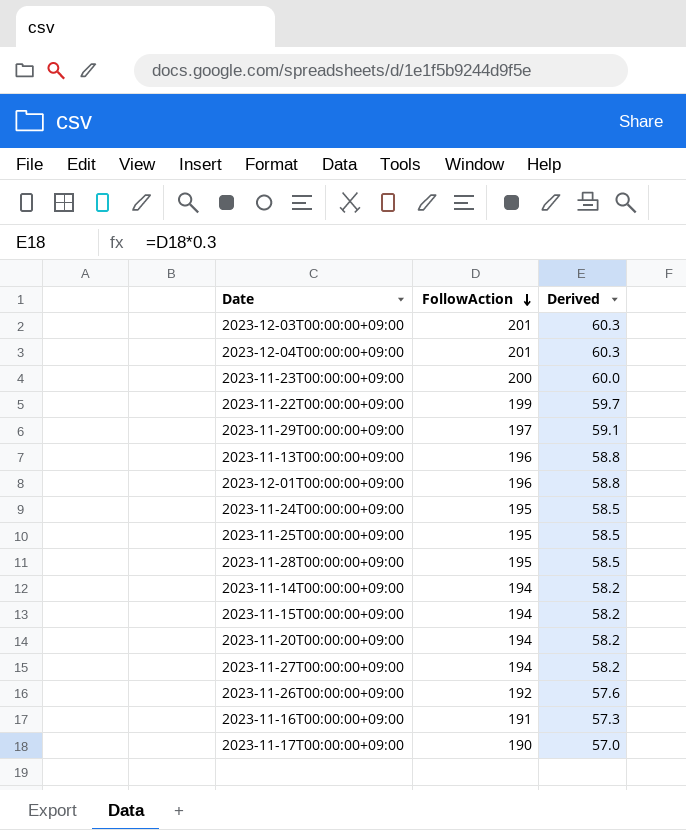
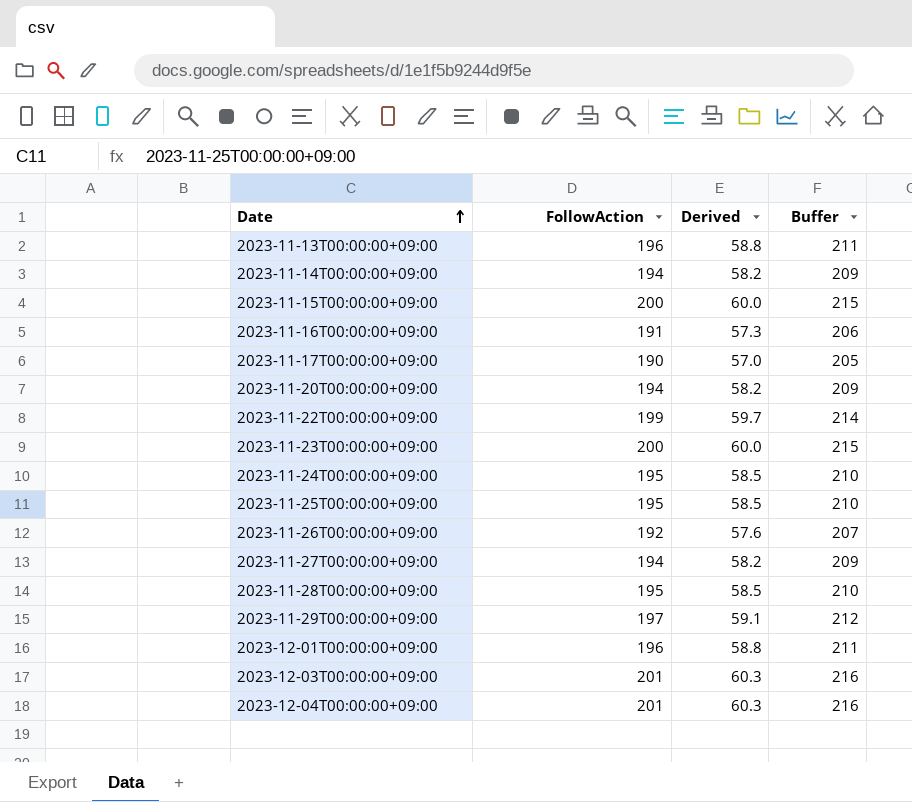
row order: FollowAction descending -> Date ascending
column Buffer | formula: none -> [FollowAction] + 15
2023-11-15T00:00:00+09:00 | FollowAction: 194 -> 200
2023-11-15T00:00:00+09:00 | Derived: 58.2 -> 60.0

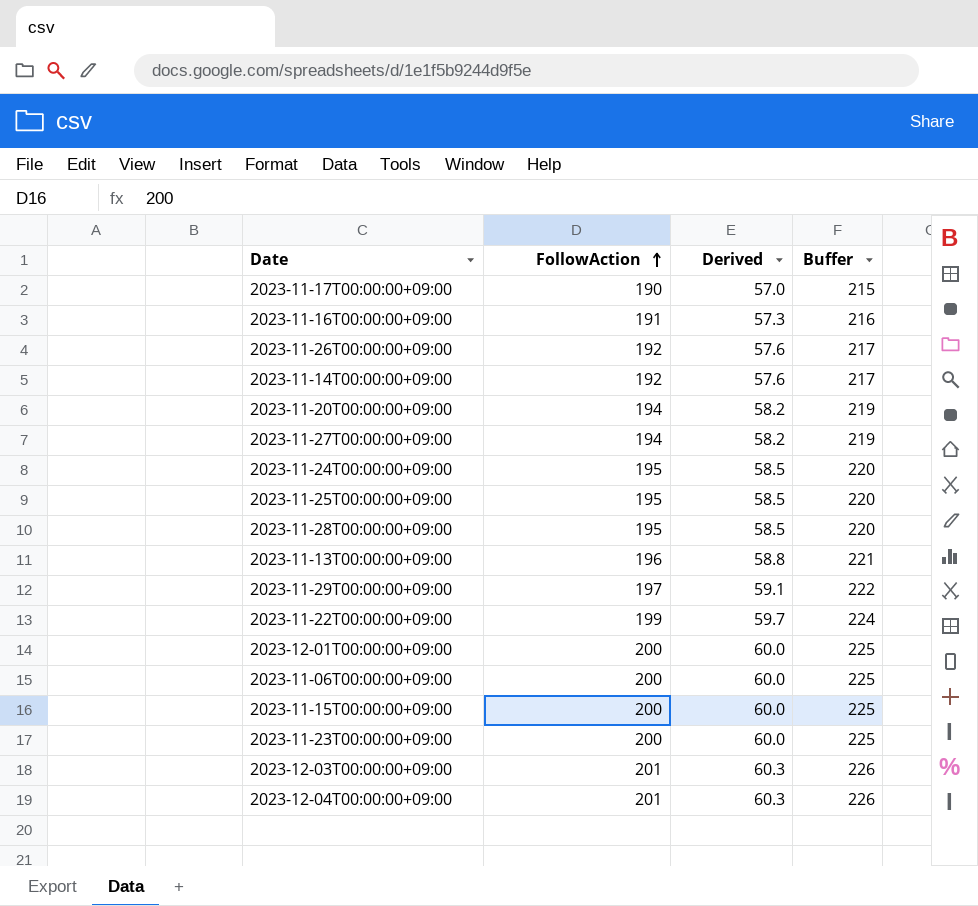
row order: Date ascending -> FollowAction ascending
column Buffer | formula: [FollowAction] + 15 -> [FollowAction] + 25
2023-11-14T00:00:00+09:00 | FollowAction: 194 -> 192
2023-11-14T00:00:00+09:00 | Derived: 58.2 -> 57.6
2023-12-01T00:00:00+09:00 | FollowAction: 196 -> 200
2023-12-01T00:00:00+09:00 | Derived: 58.8 -> 60.0
row 2023-11-06T00:00:00+09:00: none -> 200 | 60.0 | 225

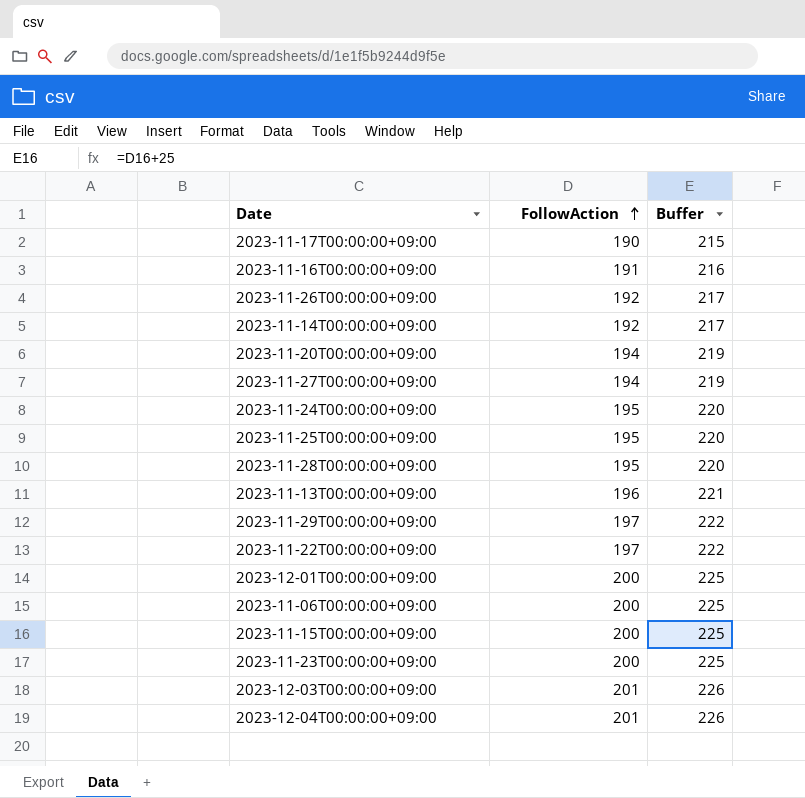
column Derived | formula: [FollowAction] * 0.3 -> none
2023-11-22T00:00:00+09:00 | FollowAction: 199 -> 197
2023-11-22T00:00:00+09:00 | Buffer: 224 -> 222

